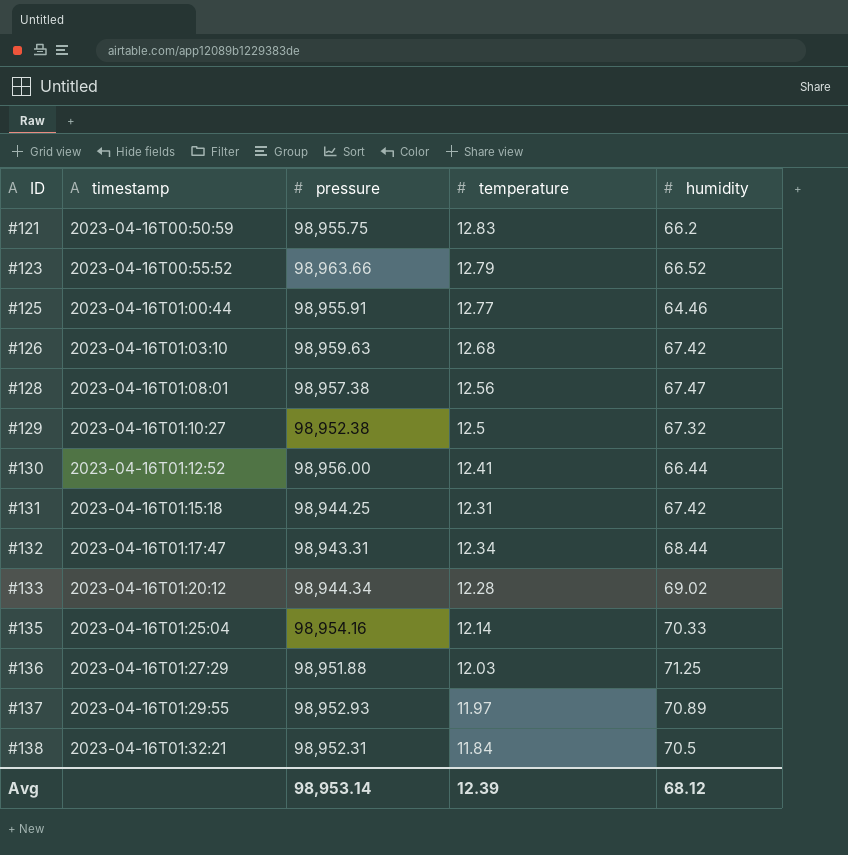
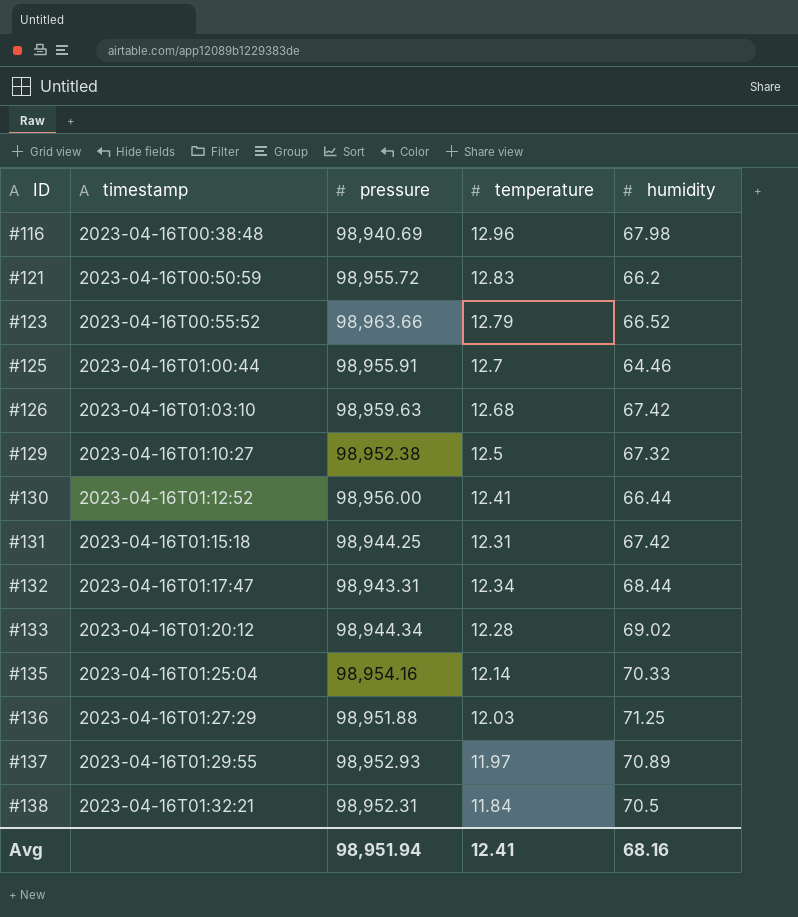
row #128: 2023-04-16T01:08:01 | 98,957.38 | 12.56 | 67.47 -> none
row #116: none -> 2023-04-16T00:38:48 | 98,940.69 | 12.96 | 67.98
#121 | pressure: 98,955.75 -> 98,955.72
#125 | temperature: 12.77 -> 12.7
Avg | pressure: 98,953.14 -> 98,951.94
Avg | temperature: 12.39 -> 12.41
Avg | humidity: 68.12 -> 68.16

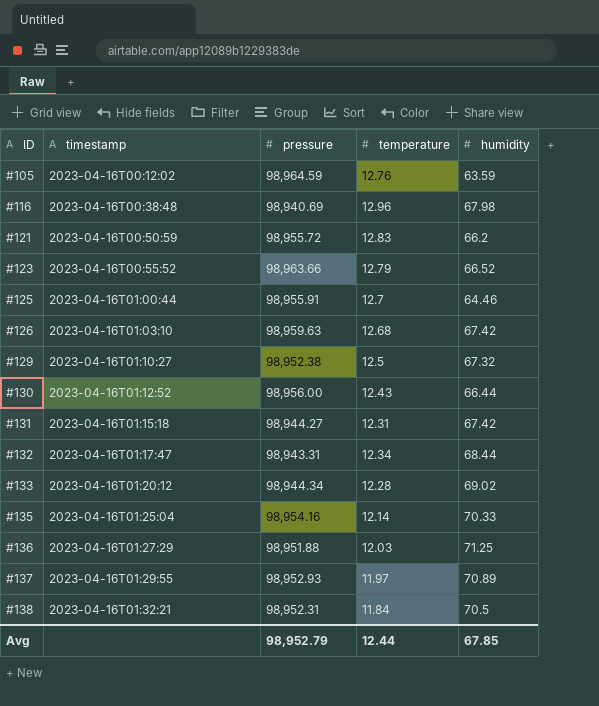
row #105: none -> 2023-04-16T00:12:02 | 98,964.59 | 12.76 | 63.59
#130 | temperature: 12.41 -> 12.43
#131 | pressure: 98,944.25 -> 98,944.27
Avg | pressure: 98,951.94 -> 98,952.79
Avg | temperature: 12.41 -> 12.44
Avg | humidity: 68.16 -> 67.85

